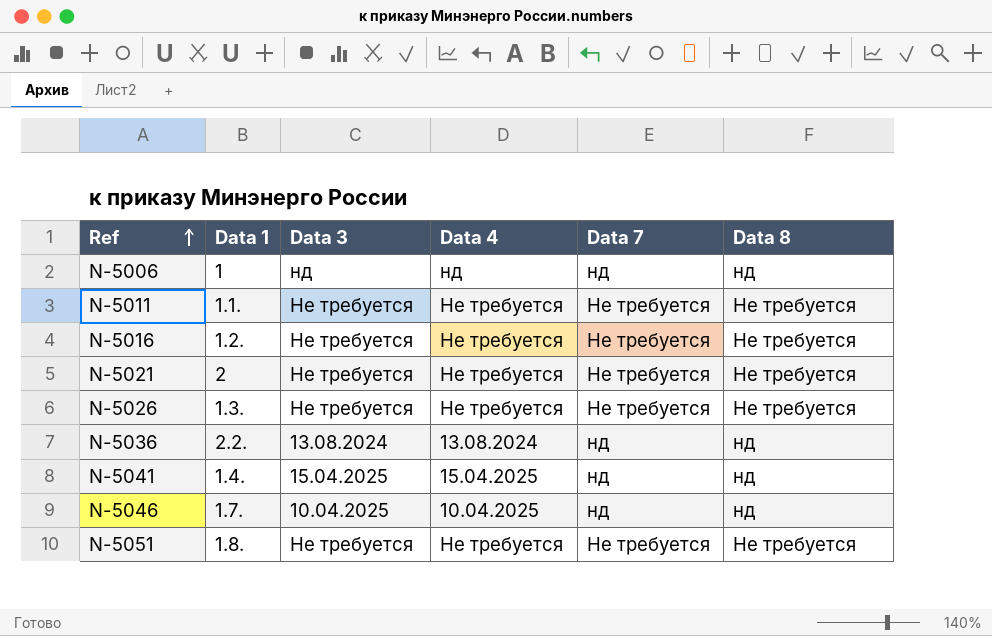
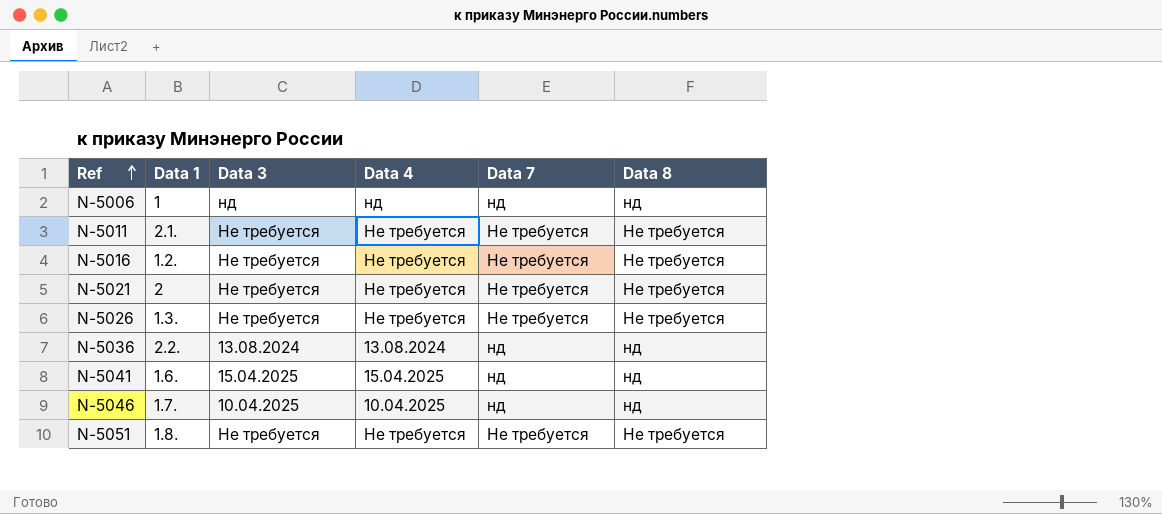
N-5011 | Data 1: 1.1. -> 2.1.
N-5041 | Data 1: 1.4. -> 1.6.

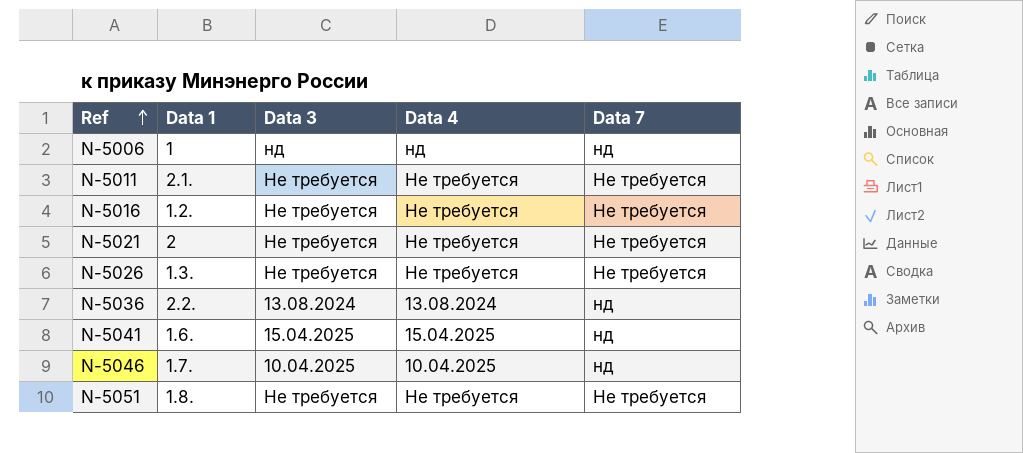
column Data 8 | position: 6 -> none

